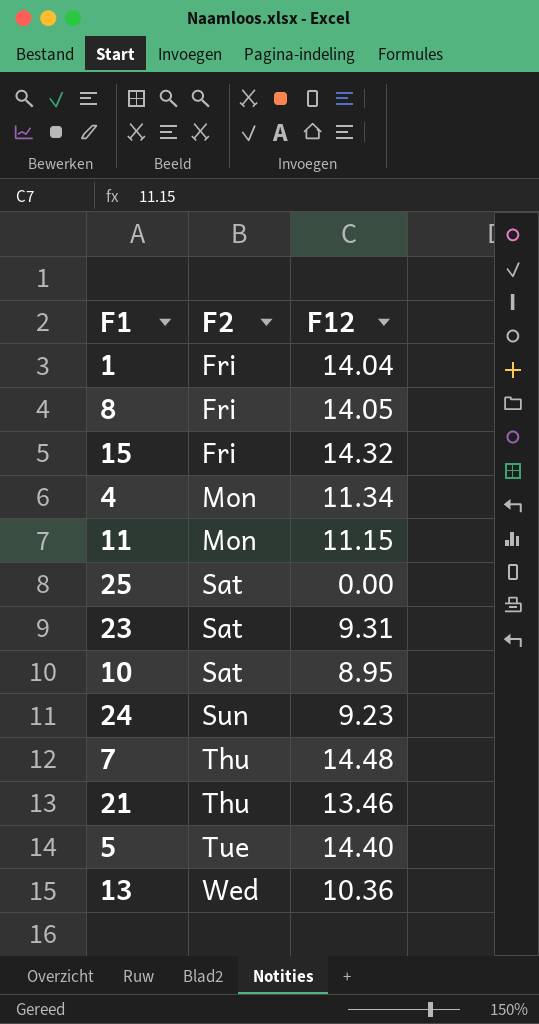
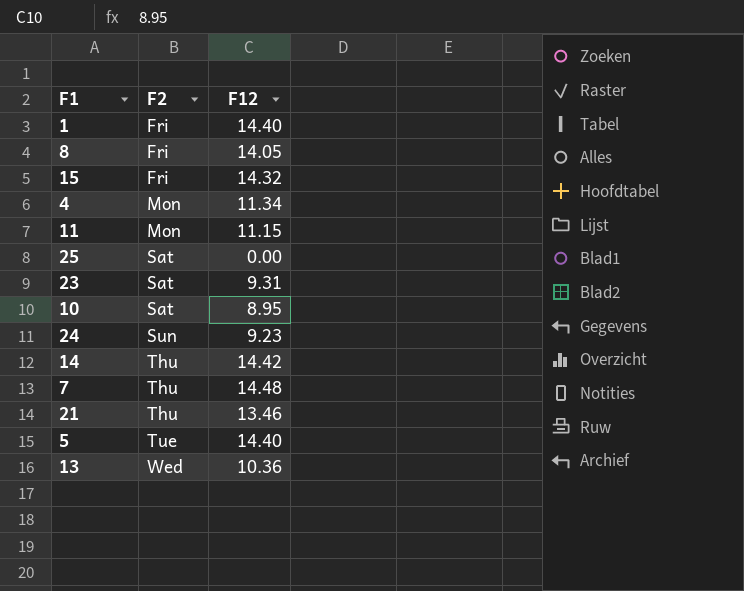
1 | F12: 14.04 -> 14.40
row 14: none -> Thu | 14.42

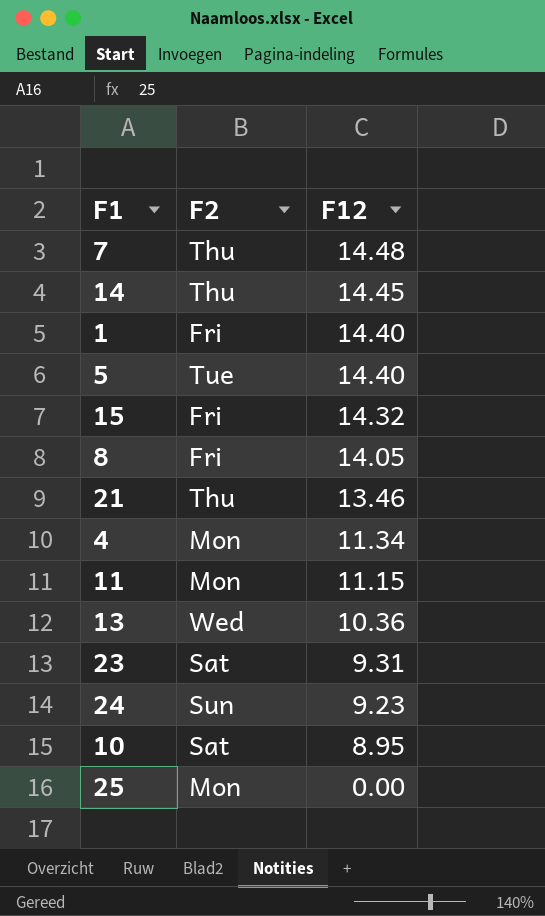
row order: F2 ascending -> F12 descending
14 | F12: 14.42 -> 14.45
25 | F2: Sat -> Mon

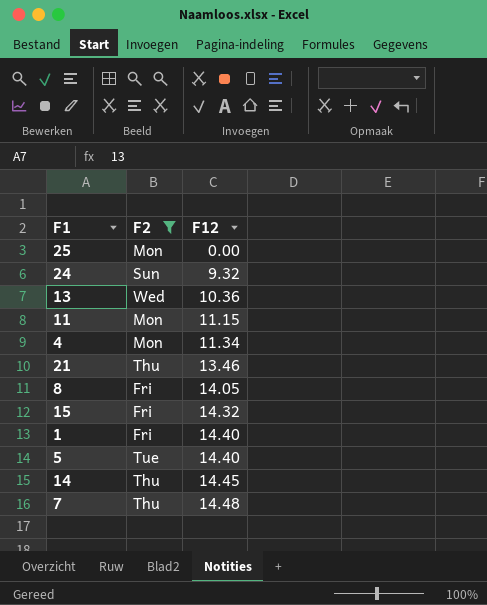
filter: none -> F2 != Sat
row order: F12 descending -> F12 ascending
24 | F12: 9.23 -> 9.32

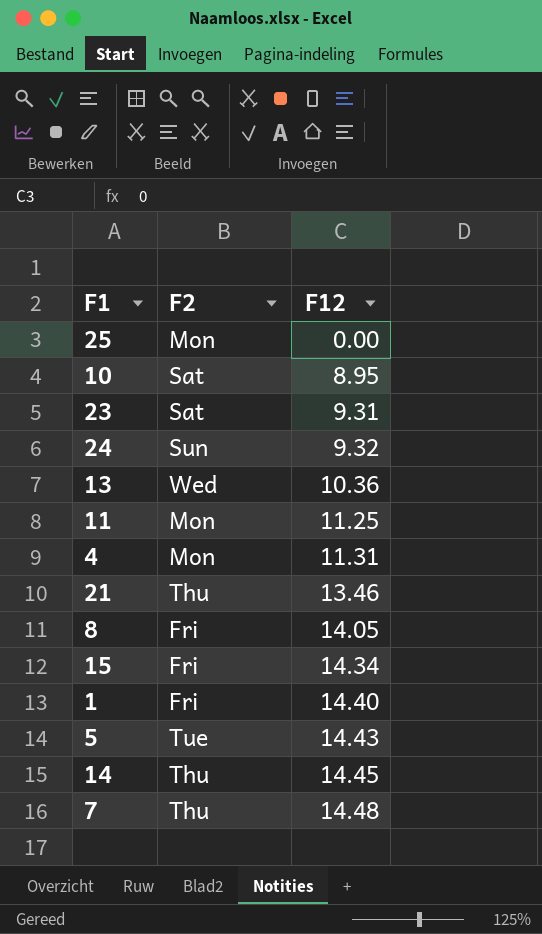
filter: F2 != Sat -> none
11 | F12: 11.15 -> 11.25
4 | F12: 11.34 -> 11.31
15 | F12: 14.32 -> 14.34
5 | F12: 14.40 -> 14.43

